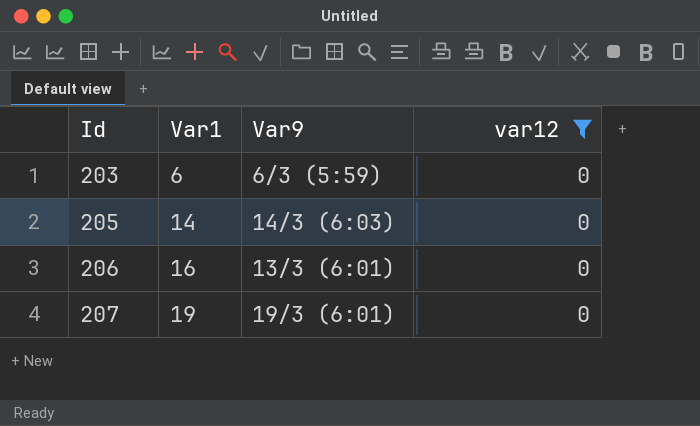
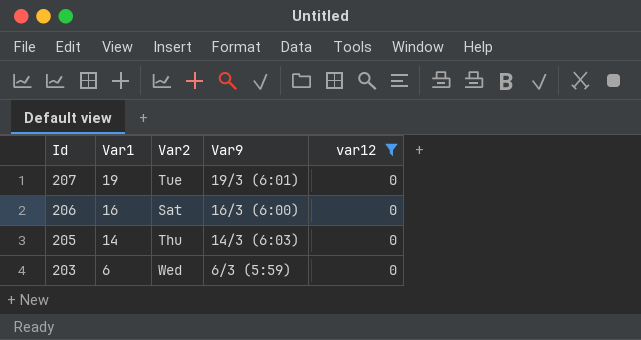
row order: Id ascending -> Id descending
column Var2 | position: none -> 3
206 | Var9: 13/3 (6:01) -> 16/3 (6:00)

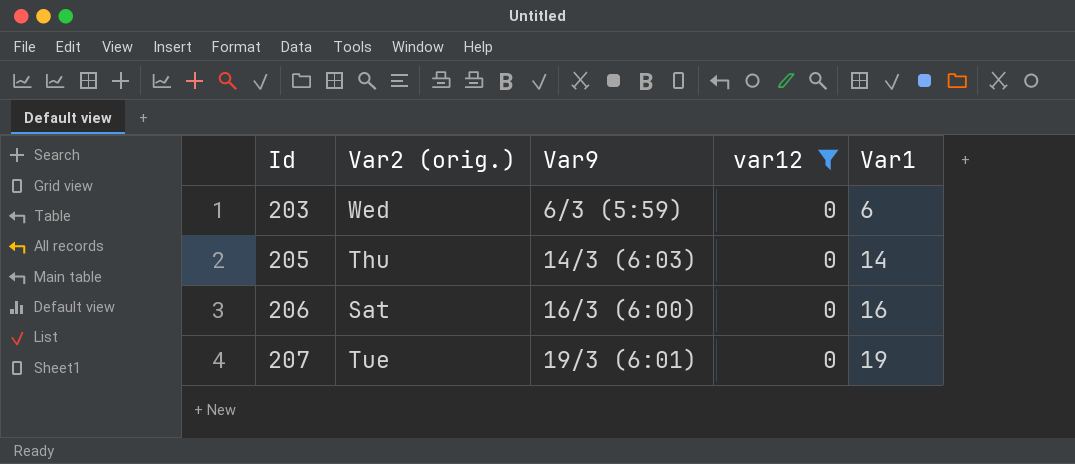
row order: Id descending -> Id ascending
column name: Var2 -> Var2 (orig.)
column Var1 | position: 2 -> 5

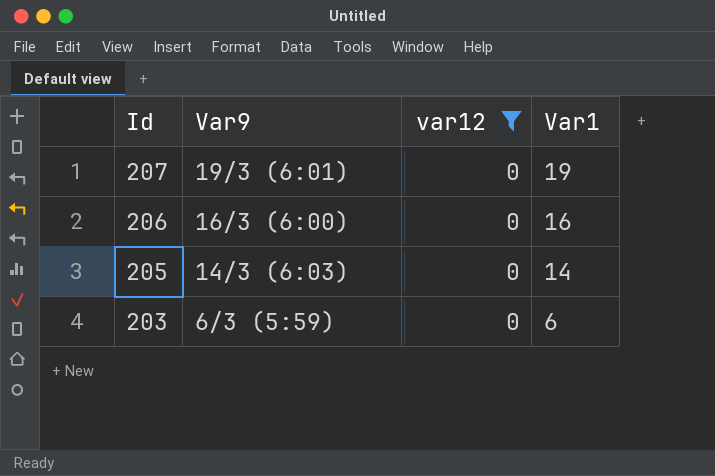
row order: Id ascending -> Id descending
column Var2 (orig.) | position: 2 -> none

